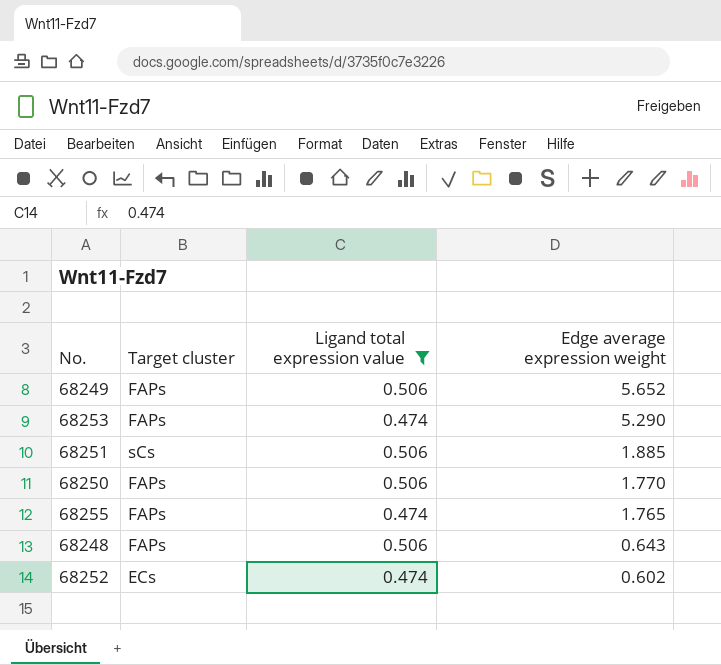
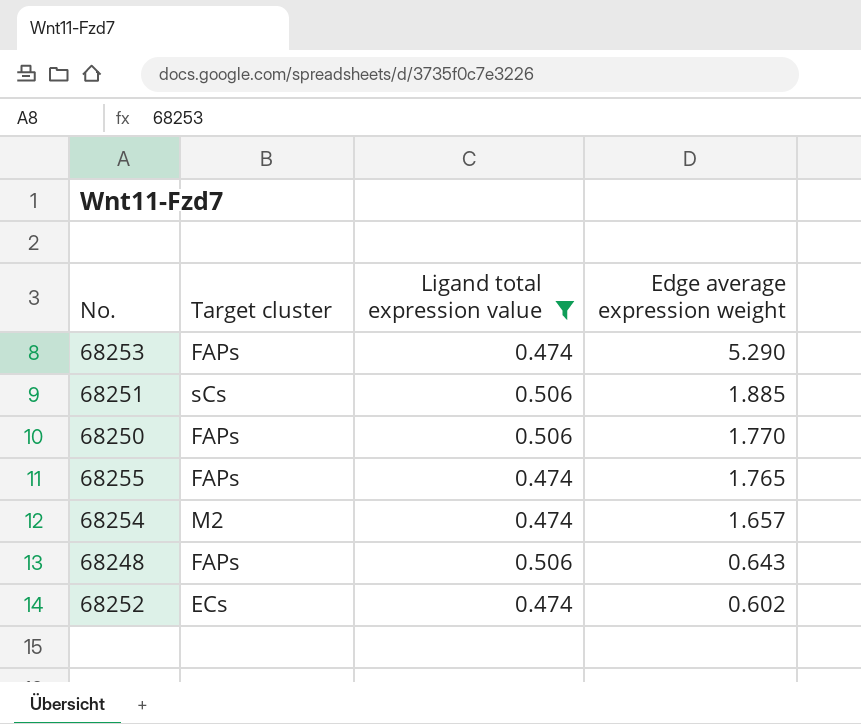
row 68249: FAPs | 0.506 | 5.652 -> none
row 68254: none -> M2 | 0.474 | 1.657

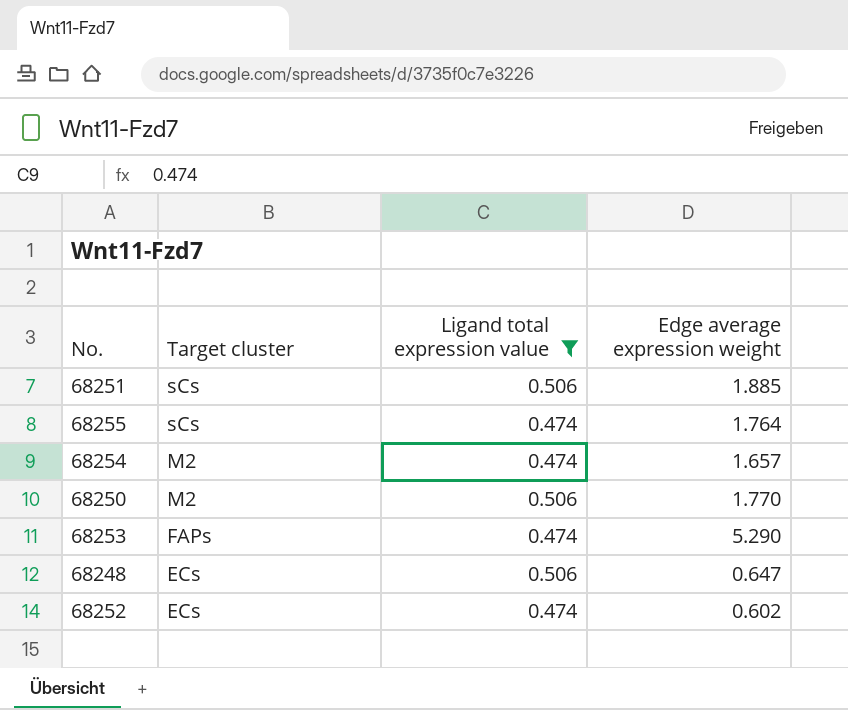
row order: Edge average expression weight descending -> Target cluster descending
68255 | Target cluster: FAPs -> sCs
68255 | Edge average expression weight: 1.765 -> 1.764
68250 | Target cluster: FAPs -> M2
68248 | Target cluster: FAPs -> ECs
68248 | Edge average expression weight: 0.643 -> 0.647

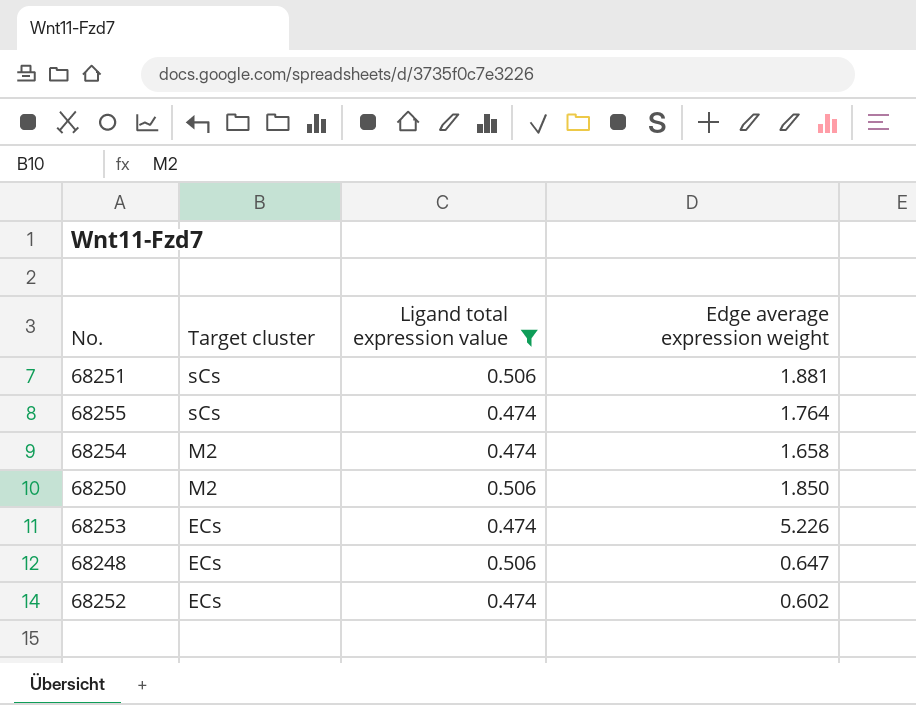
68251 | Edge average expression weight: 1.885 -> 1.881
68254 | Edge average expression weight: 1.657 -> 1.658
68250 | Edge average expression weight: 1.770 -> 1.850
68253 | Target cluster: FAPs -> ECs
68253 | Edge average expression weight: 5.290 -> 5.226

